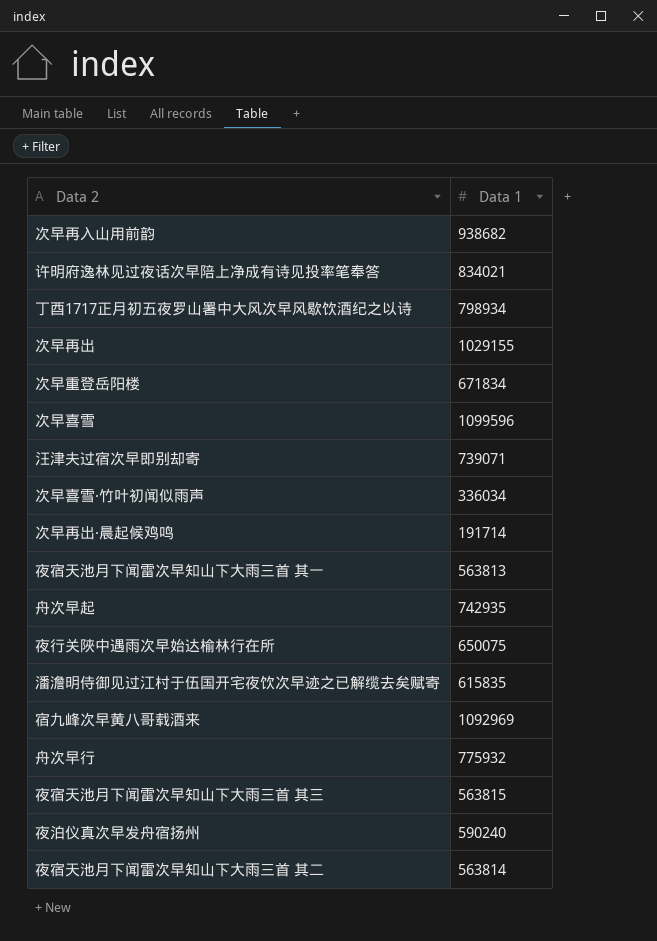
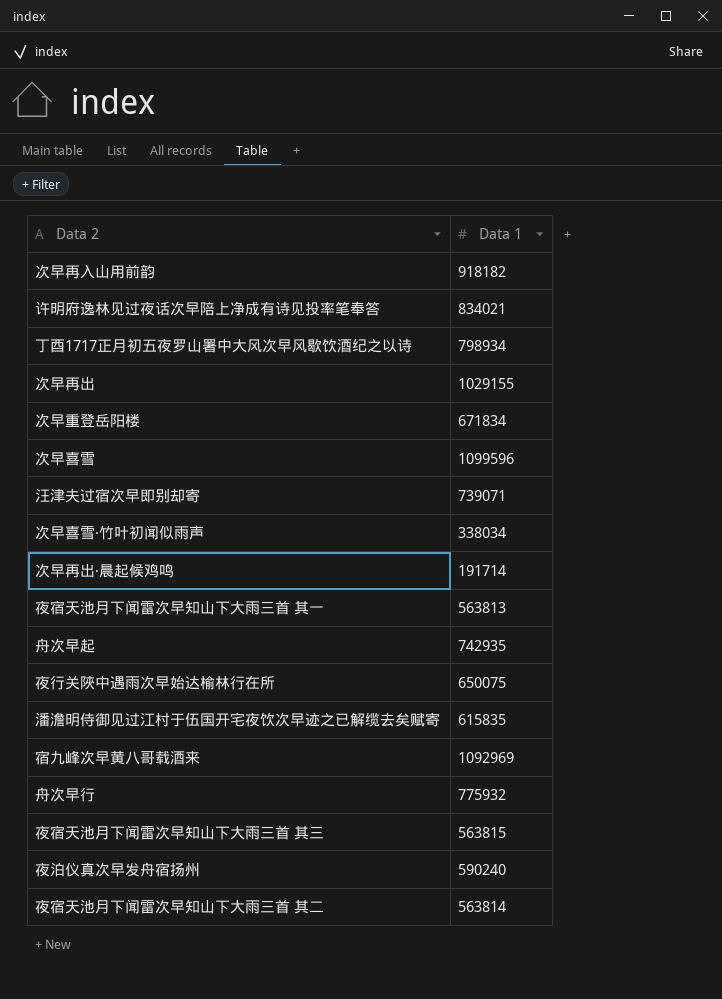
次早再入山用前韵 | Data 1: 938682 -> 918182
次早喜雪·竹叶初闻似雨声 | Data 1: 336034 -> 338034

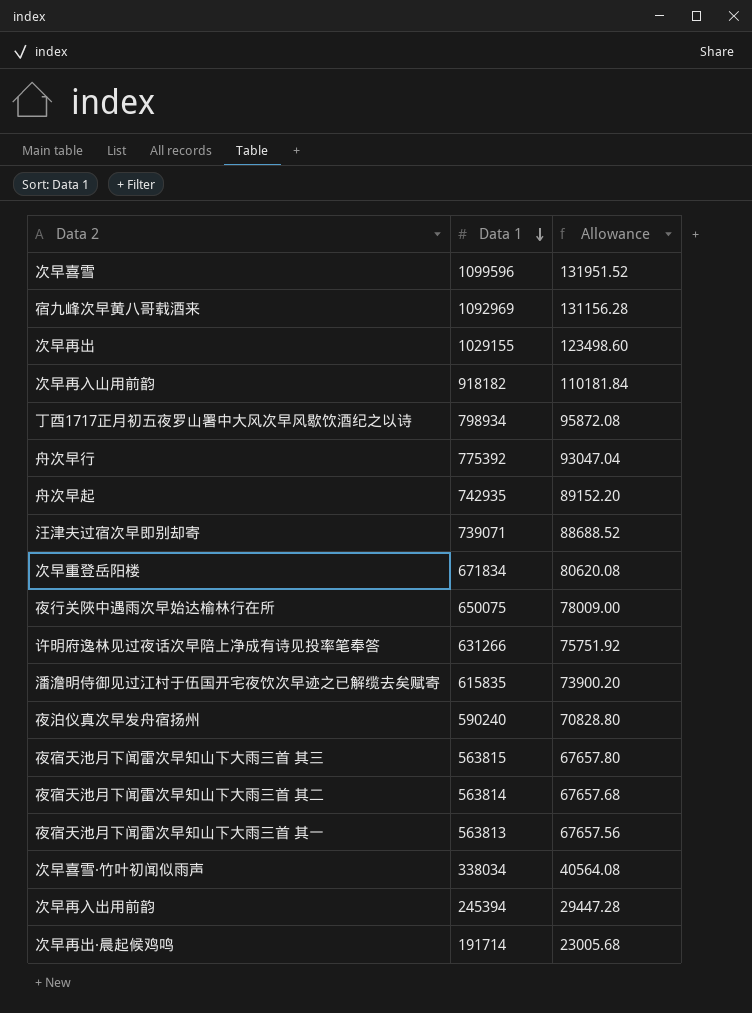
row order: none -> Data 1 descending
column Allowance | formula: none -> [Data 1] * 0.12
舟次早行 | Data 1: 775932 -> 775392
许明府逸林见过夜话次早陪上净成有诗见投率笔奉答 | Data 1: 834021 -> 631266
row 次早再入出用前韵: none -> 245394 | 29447.28

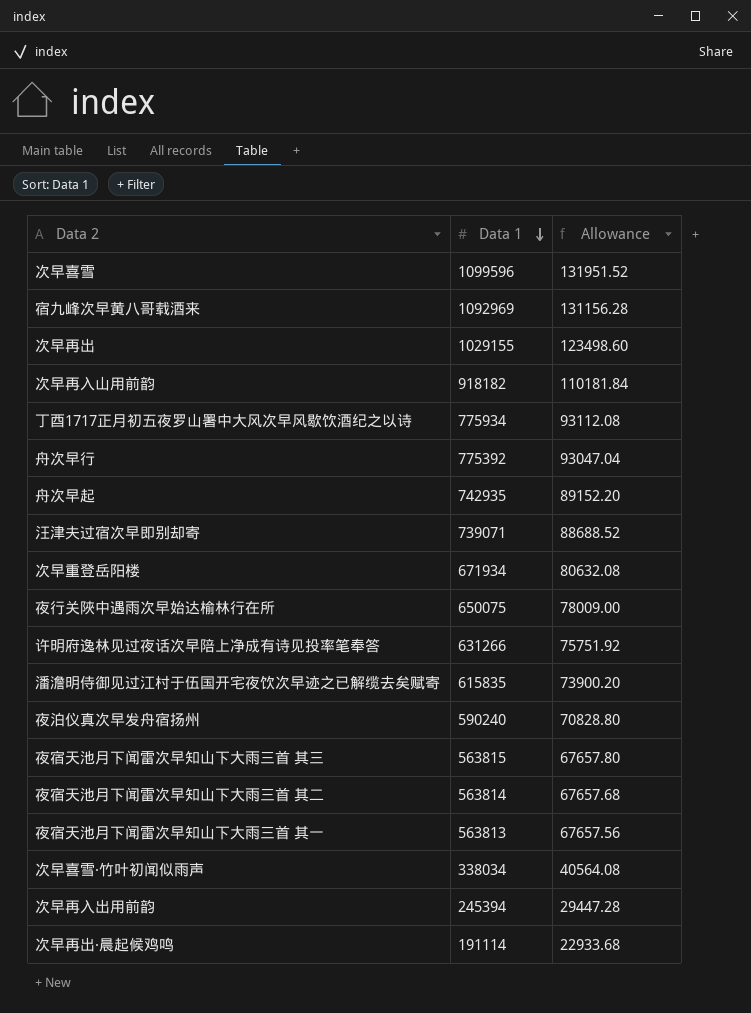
丁酉1717正月初五夜罗山署中大风次早风歇饮酒纪之以诗 | Data 1: 798934 -> 775934
丁酉1717正月初五夜罗山署中大风次早风歇饮酒纪之以诗 | Allowance: 95872.08 -> 93112.08
次早重登岳阳楼 | Data 1: 671834 -> 671934
次早重登岳阳楼 | Allowance: 80620.08 -> 80632.08
次早再出·晨起候鸡鸣 | Data 1: 191714 -> 191114
次早再出·晨起候鸡鸣 | Allowance: 23005.68 -> 22933.68

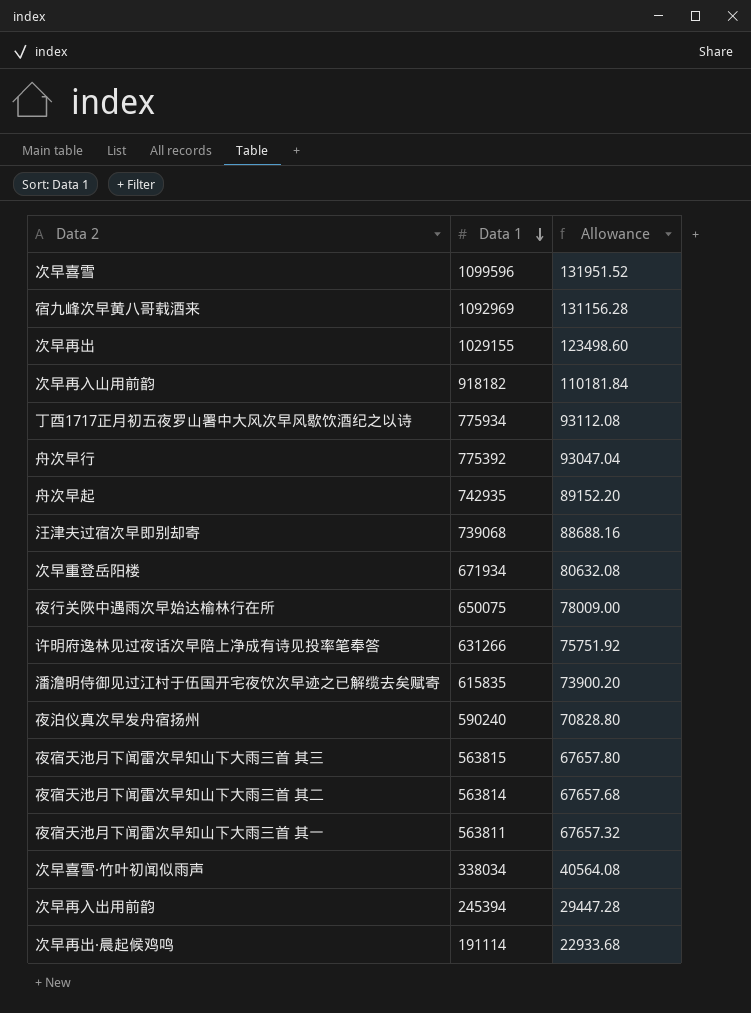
汪津夫过宿次早即别却寄 | Data 1: 739071 -> 739068
汪津夫过宿次早即别却寄 | Allowance: 88688.52 -> 88688.16
夜宿天池月下闻雷次早知山下大雨三首 其一 | Data 1: 563813 -> 563811
夜宿天池月下闻雷次早知山下大雨三首 其一 | Allowance: 67657.56 -> 67657.32

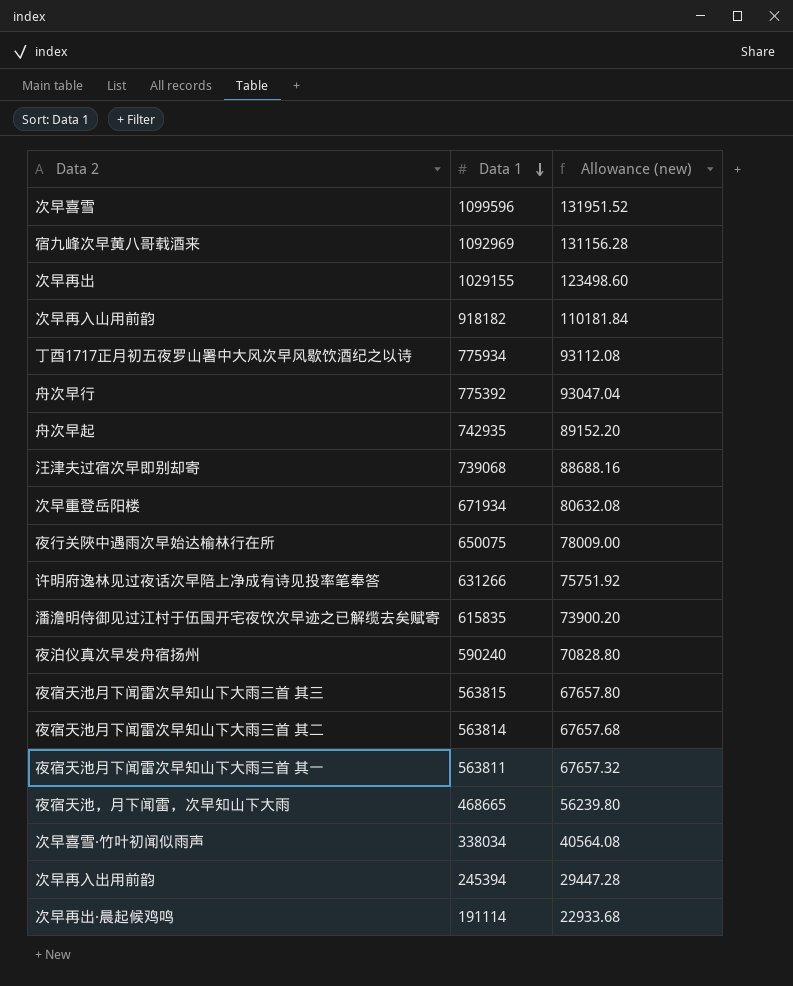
column name: Allowance -> Allowance (new)
row 夜宿天池，月下闻雷，次早知山下大雨: none -> 468665 | 56239.80

